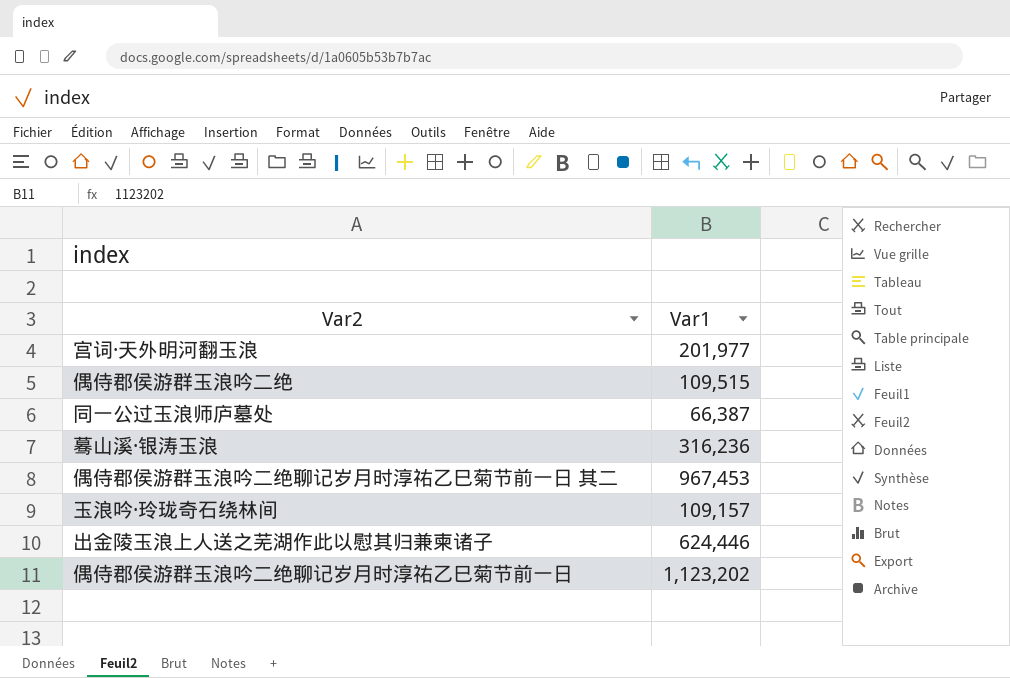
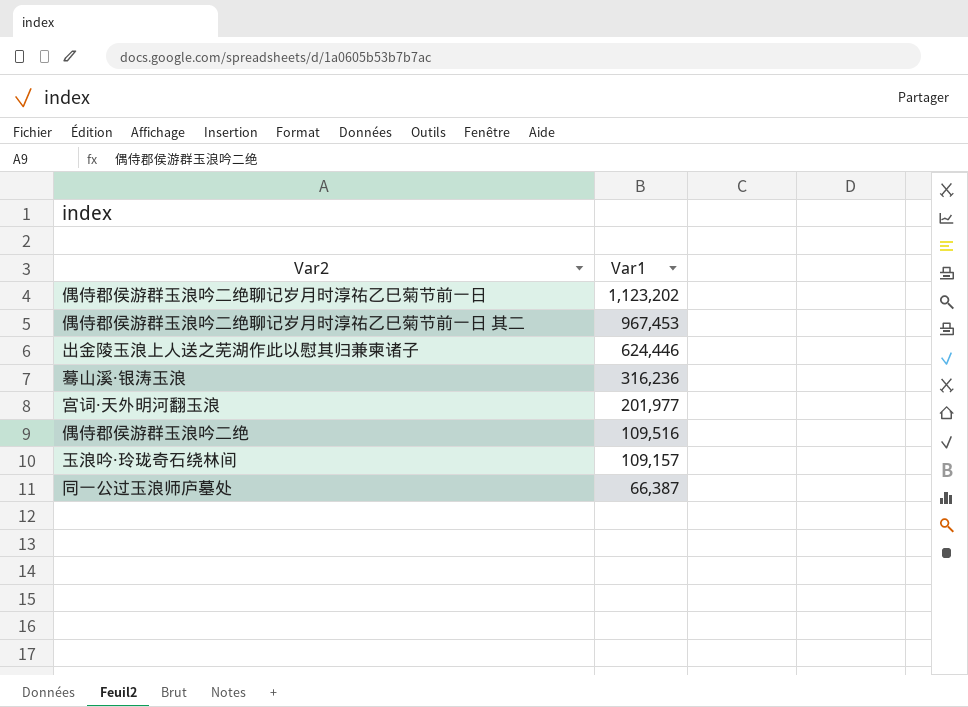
row order: none -> Var1 descending
偶侍郡侯游群玉浪吟二绝 | Var1: 109,515 -> 109,516

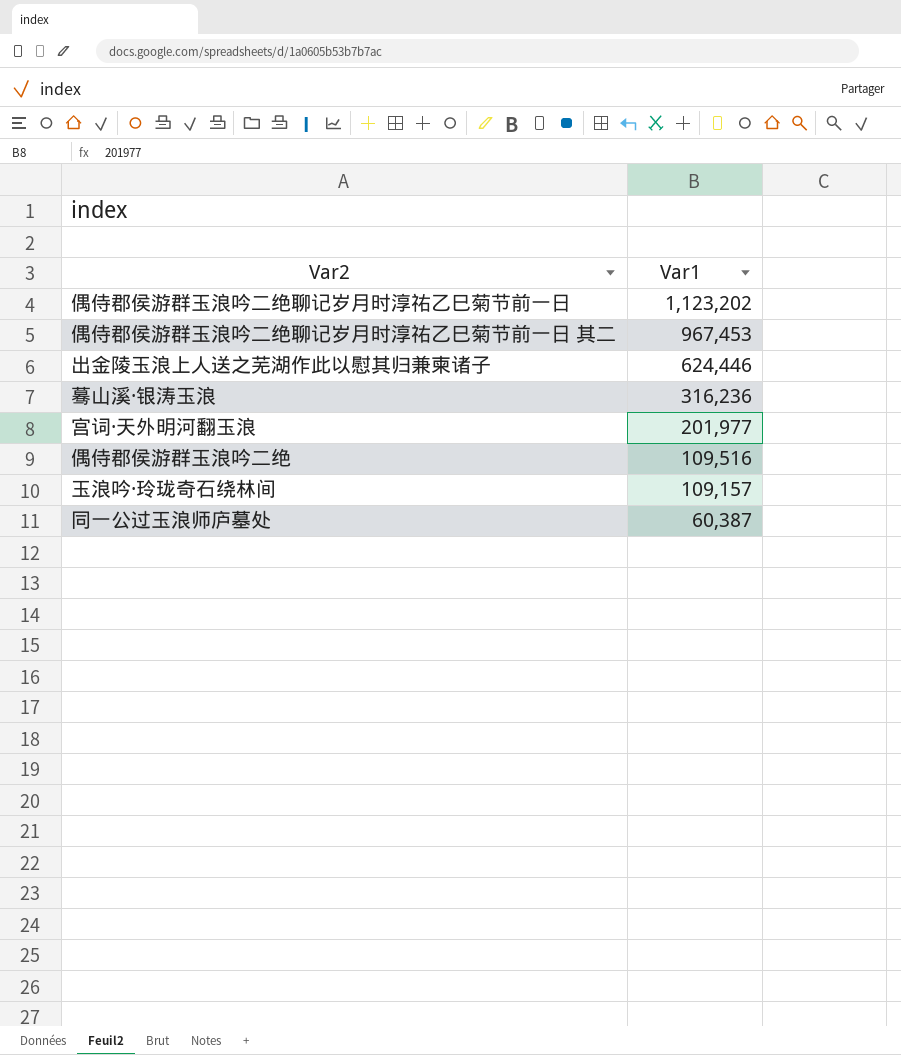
同一公过玉浪师庐墓处 | Var1: 66,387 -> 60,387

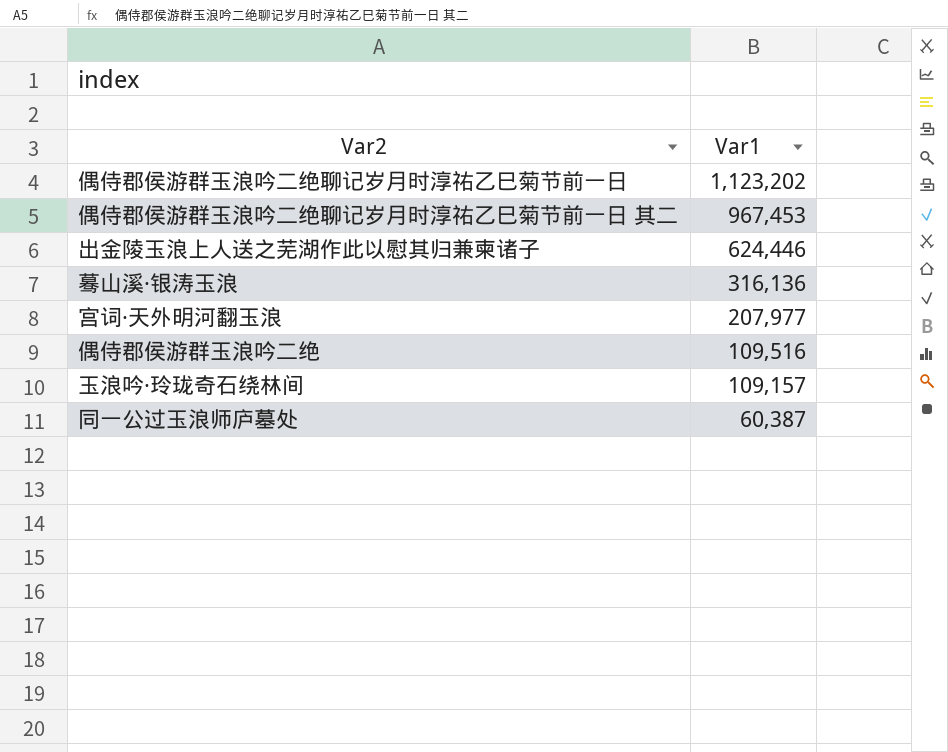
蓦山溪·银涛玉浪 | Var1: 316,236 -> 316,136
宫词·天外明河翻玉浪 | Var1: 201,977 -> 207,977

